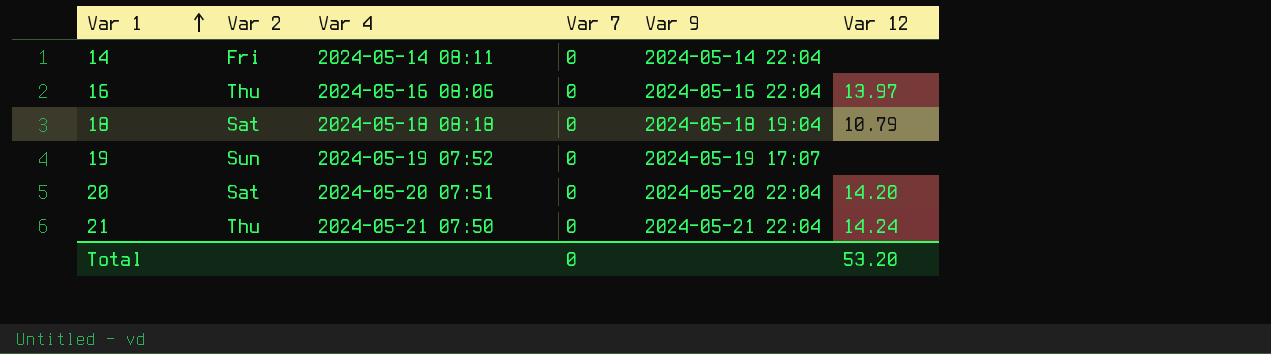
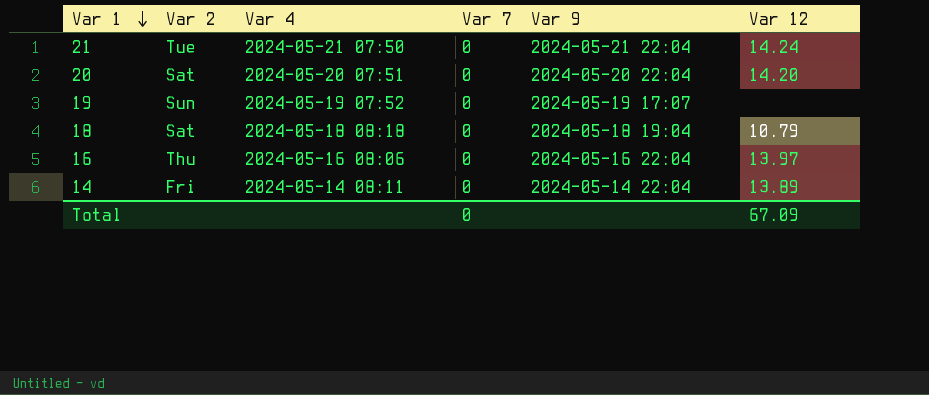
row order: Var 1 ascending -> Var 1 descending
21 | Var 2: Thu -> Tue
14 | Var 12: none -> 13.89
Total | Var 12: 53.20 -> 67.09

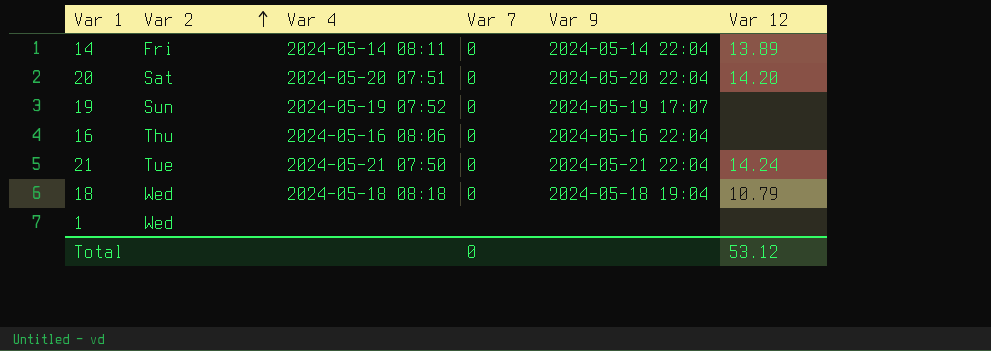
row order: Var 1 descending -> Var 2 ascending
16 | Var 12: 13.97 -> none
18 | Var 2: Sat -> Wed
row 1: none -> Wed | none | none | none | none
Total | Var 12: 67.09 -> 53.12

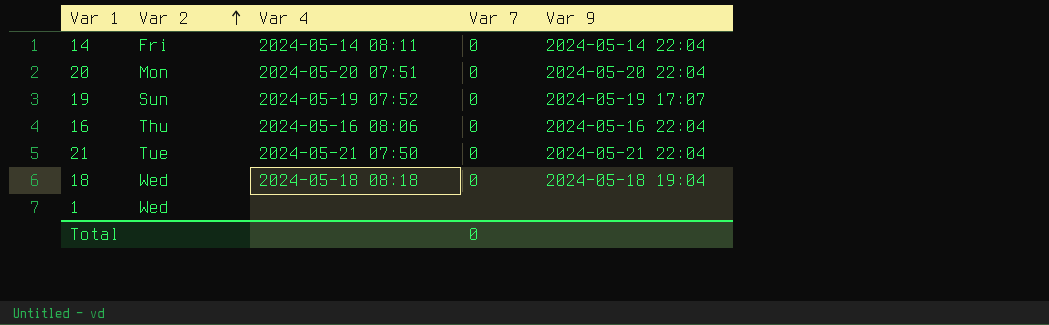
column Var 12 | position: 6 -> none
20 | Var 2: Sat -> Mon

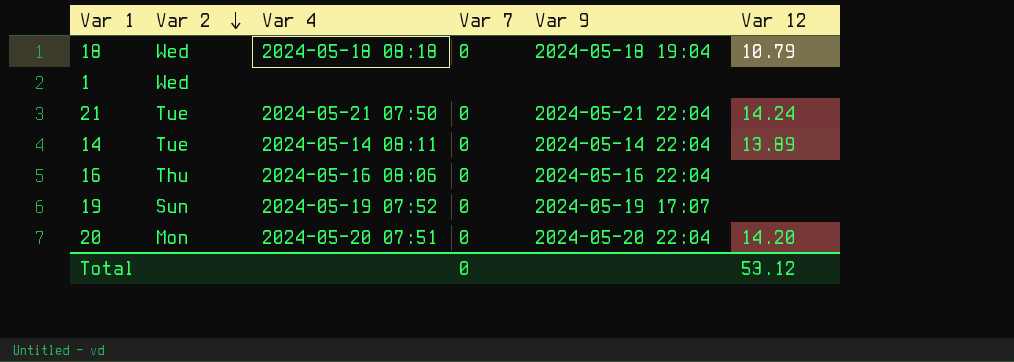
row order: Var 2 ascending -> Var 2 descending
column Var 12 | position: none -> 6
14 | Var 2: Fri -> Tue

